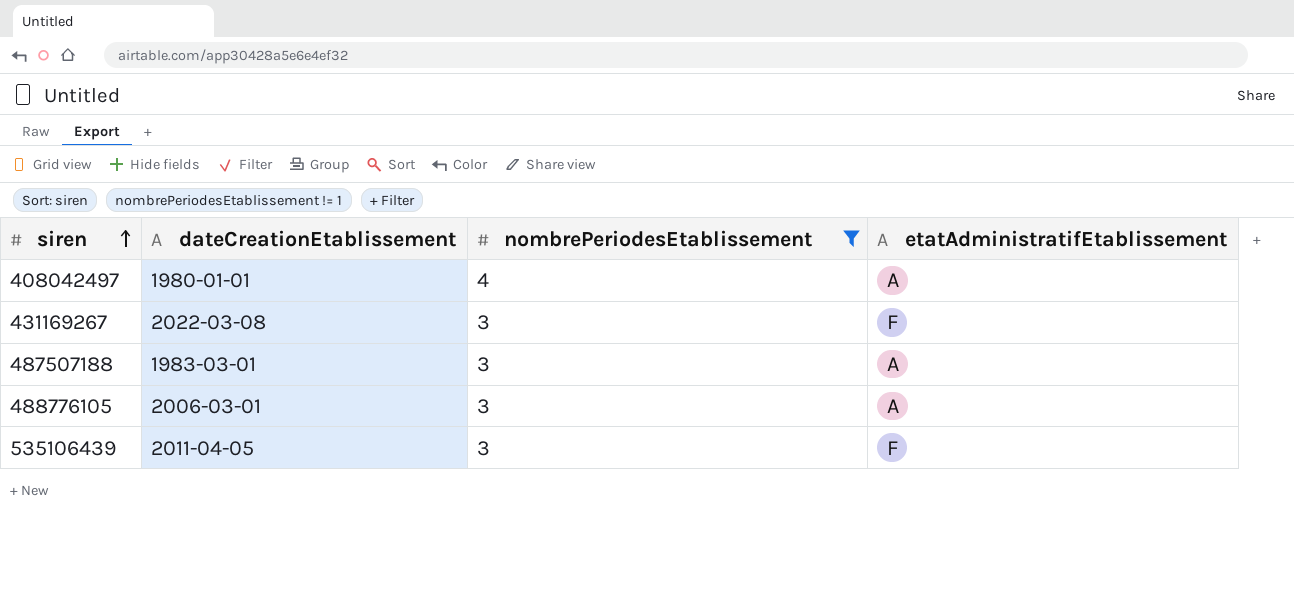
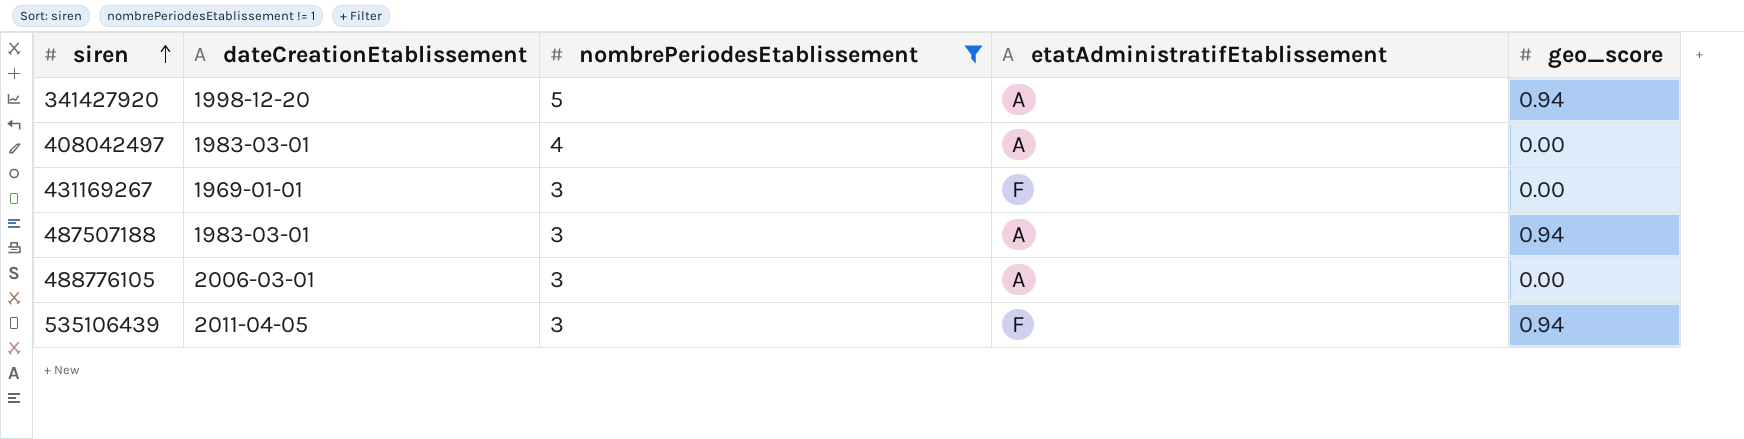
column geo_score | position: none -> 5
row 341427920: none -> 1998-12-20 | 5 | A | 0.94
408042497 | dateCreationEtablissement: 1980-01-01 -> 1983-03-01
431169267 | dateCreationEtablissement: 2022-03-08 -> 1969-01-01

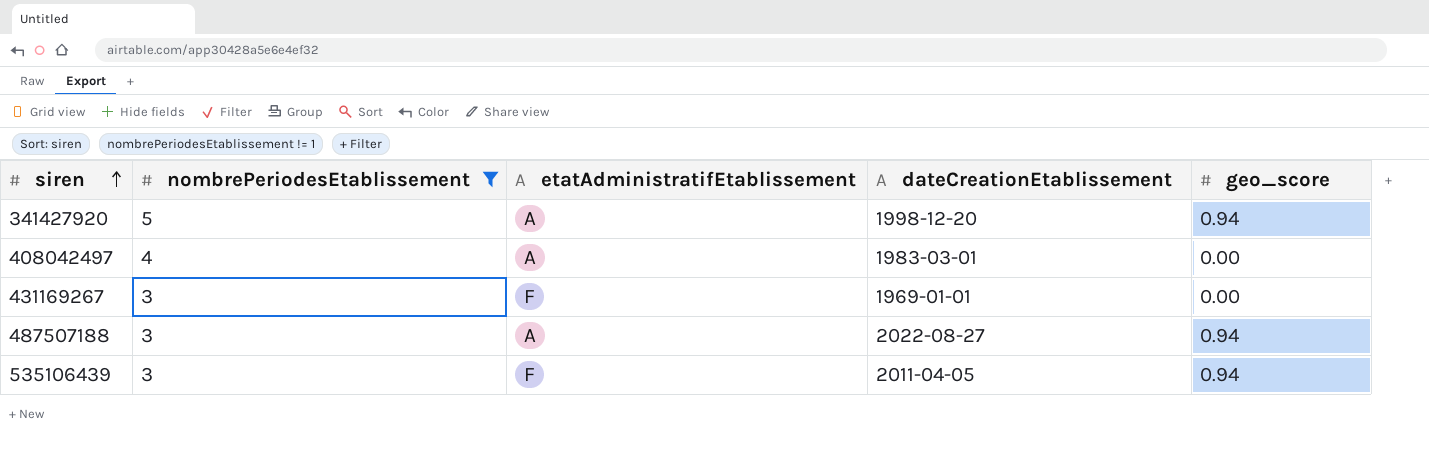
column dateCreationEtablissement | position: 2 -> 4
row 488776105: 2006-03-01 | 3 | A | 0.00 -> none
487507188 | dateCreationEtablissement: 1983-03-01 -> 2022-08-27

